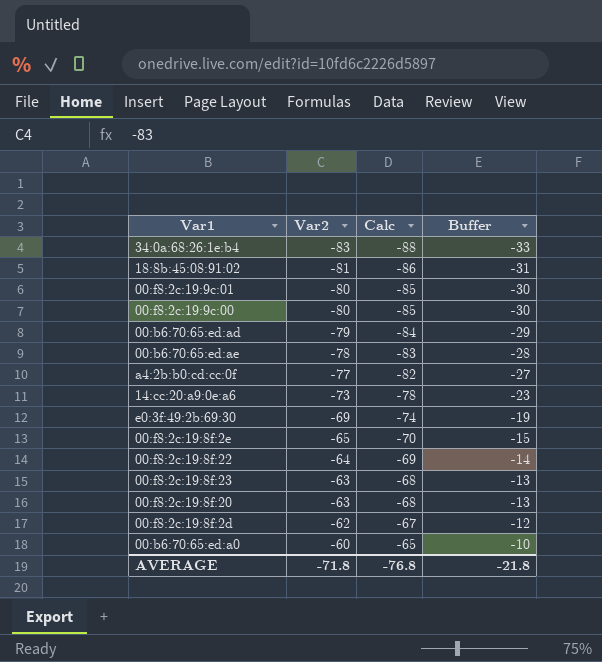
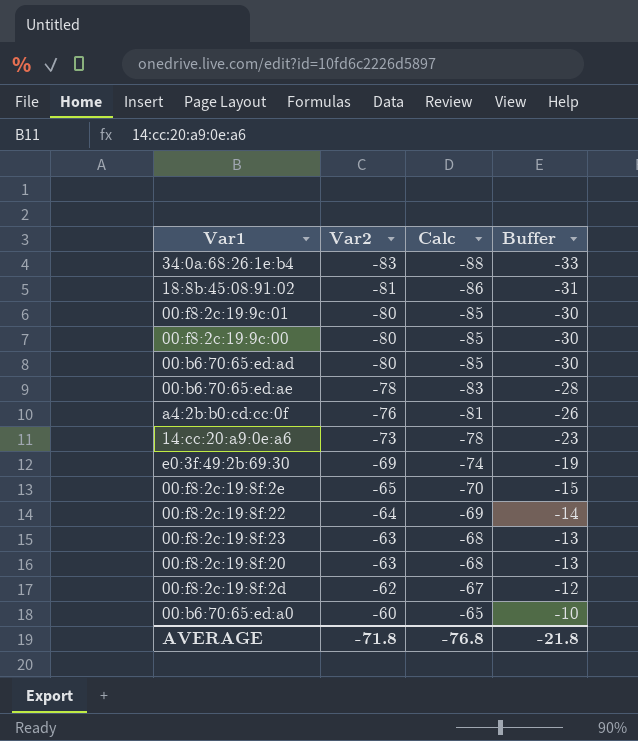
00:b6:70:65:ed:ad | Var2: -79 -> -80
00:b6:70:65:ed:ad | Calc: -84 -> -85
00:b6:70:65:ed:ad | Buffer: -29 -> -30
a4:2b:b0:cd:cc:0f | Var2: -77 -> -76
a4:2b:b0:cd:cc:0f | Calc: -82 -> -81
a4:2b:b0:cd:cc:0f | Buffer: -27 -> -26

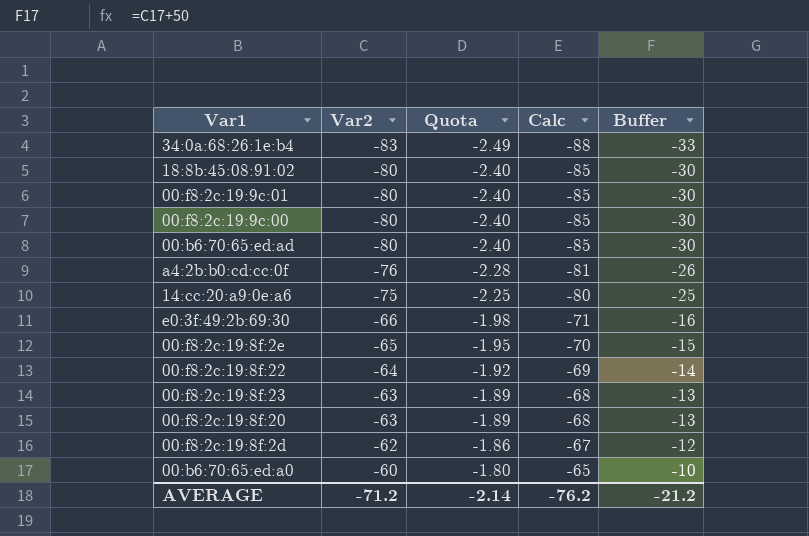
column Quota | formula: none -> [Var2] * 0.03
row 00:b6:70:65:ed:ae: -78 | -83 | -28 -> none
18:8b:45:08:91:02 | Var2: -81 -> -80
18:8b:45:08:91:02 | Calc: -86 -> -85
18:8b:45:08:91:02 | Buffer: -31 -> -30
14:cc:20:a9:0e:a6 | Var2: -73 -> -75
14:cc:20:a9:0e:a6 | Calc: -78 -> -80
14:cc:20:a9:0e:a6 | Buffer: -23 -> -25
e0:3f:49:2b:69:30 | Var2: -69 -> -66
e0:3f:49:2b:69:30 | Calc: -74 -> -71
e0:3f:49:2b:69:30 | Buffer: -19 -> -16
AVERAGE | Var2: -71.8 -> -71.2
AVERAGE | Calc: -76.8 -> -76.2
AVERAGE | Buffer: -21.8 -> -21.2

